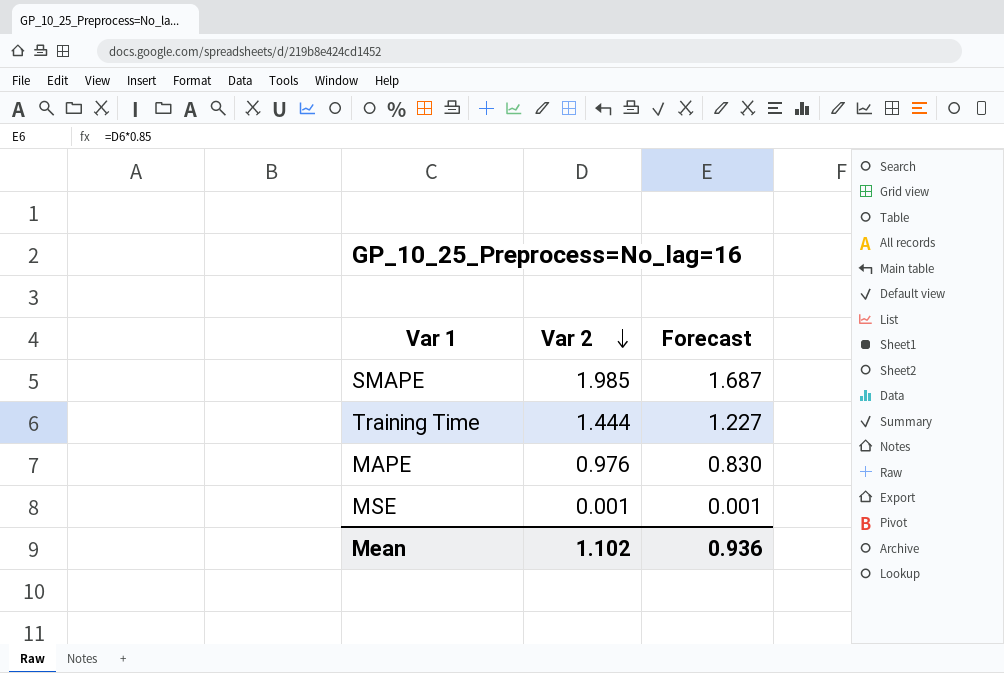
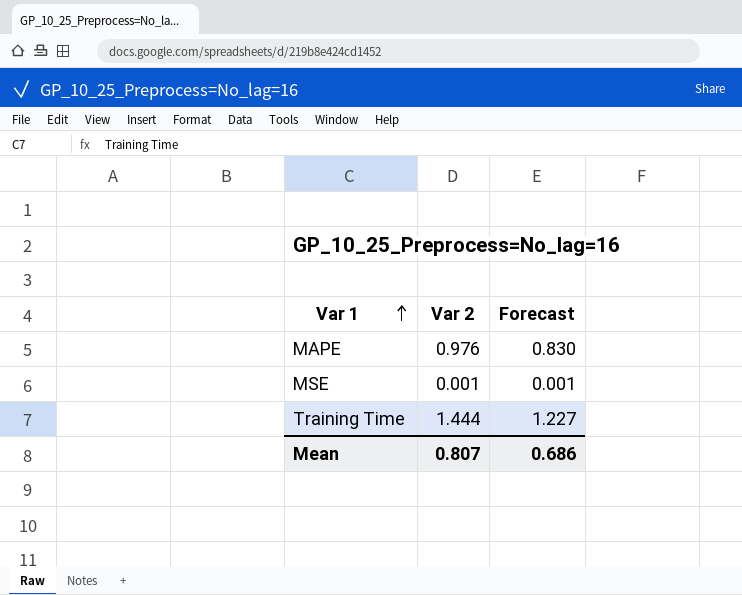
row order: Var 2 descending -> Var 1 ascending
row SMAPE: 1.985 | 1.687 -> none
Mean | Var 2: 1.102 -> 0.807
Mean | Forecast: 0.936 -> 0.686

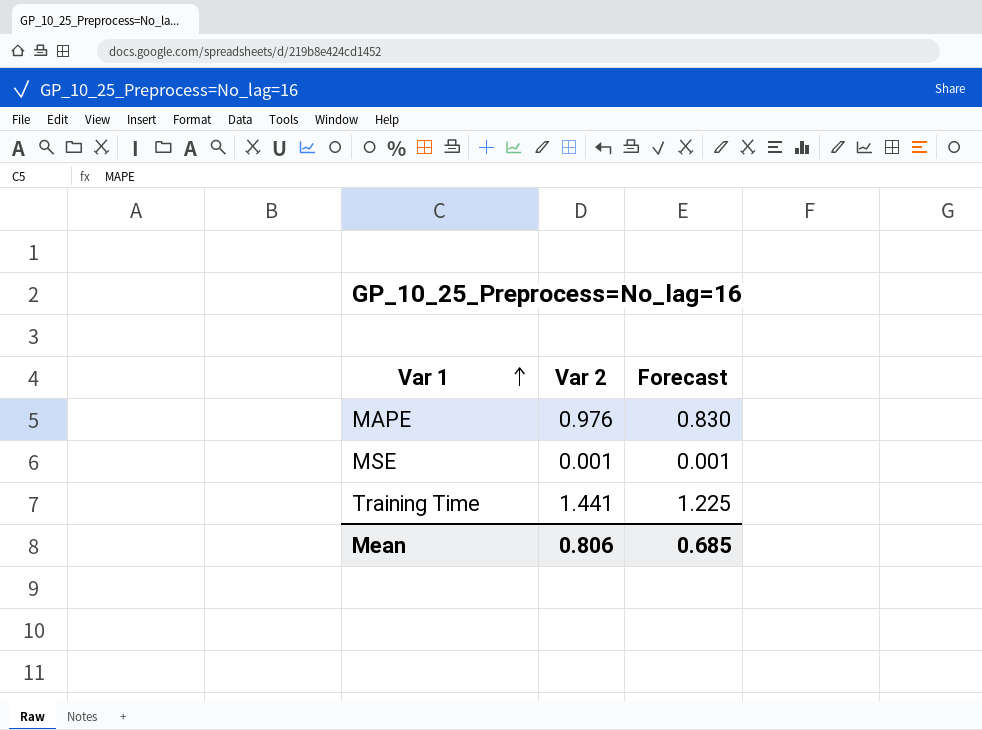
Training Time | Var 2: 1.444 -> 1.441
Training Time | Forecast: 1.227 -> 1.225
Mean | Var 2: 0.807 -> 0.806
Mean | Forecast: 0.686 -> 0.685

